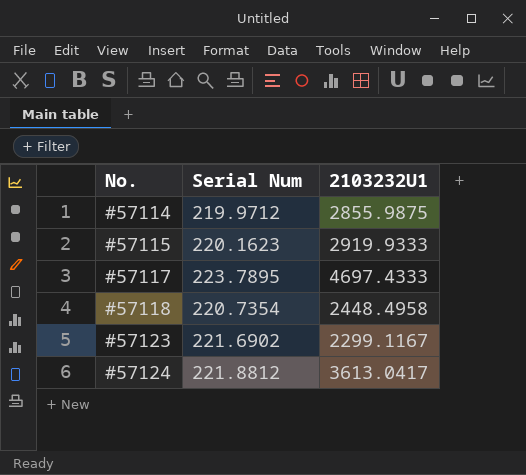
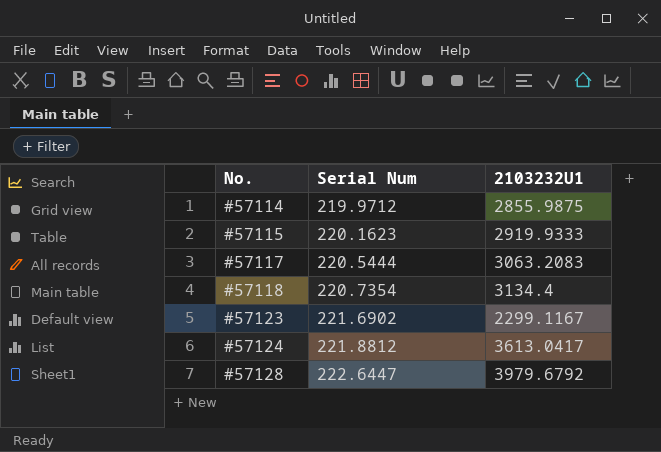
#57117 | Serial Num: 223.7895 -> 220.5444
#57117 | 2103232U1: 4697.4333 -> 3063.2083
#57118 | 2103232U1: 2448.4958 -> 3134.4
row #57128: none -> 222.6447 | 3979.6792

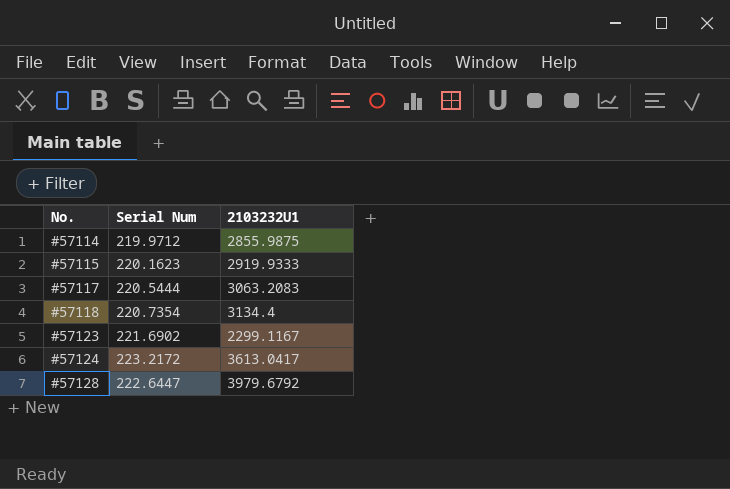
#57124 | Serial Num: 221.8812 -> 223.2172

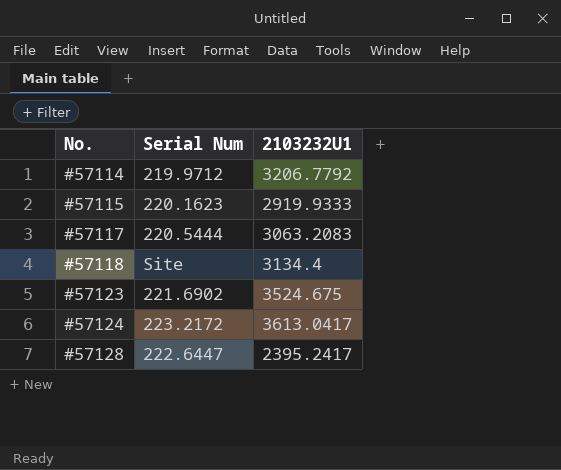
#57114 | 2103232U1: 2855.9875 -> 3206.7792
#57118 | Serial Num: 220.7354 -> Site
#57123 | 2103232U1: 2299.1167 -> 3524.675
#57128 | 2103232U1: 3979.6792 -> 2395.2417

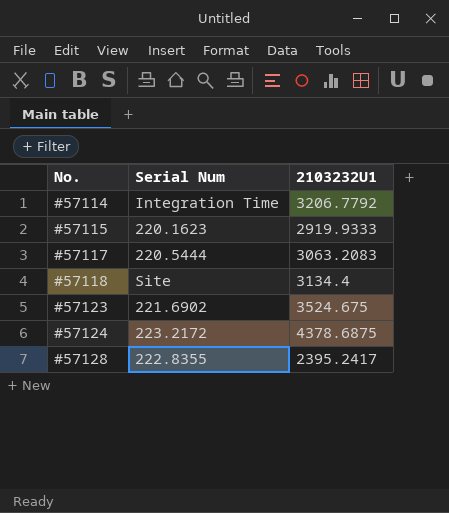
#57114 | Serial Num: 219.9712 -> Integration Time
#57124 | 2103232U1: 3613.0417 -> 4378.6875
#57128 | Serial Num: 222.6447 -> 222.8355

